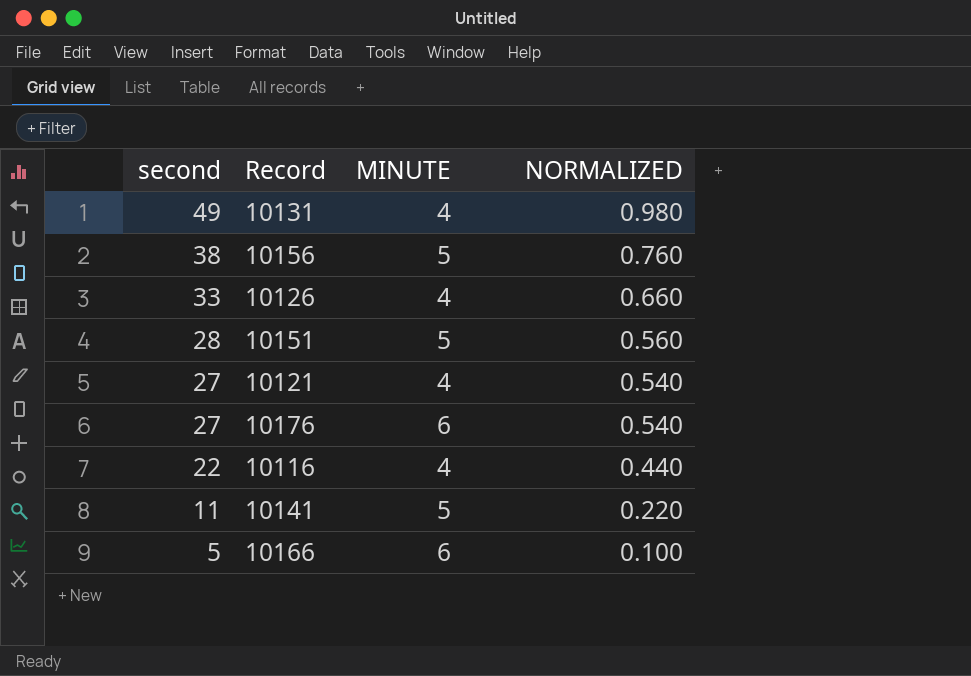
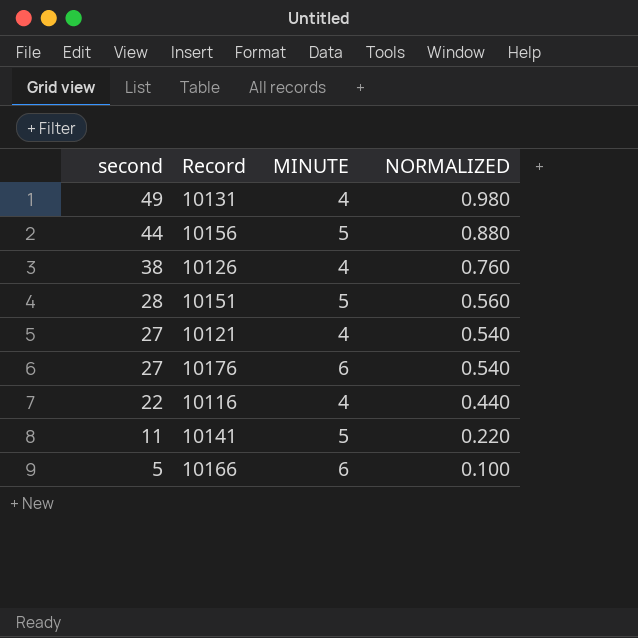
10156 | second: 38 -> 44
10156 | NORMALIZED: 0.760 -> 0.880
10126 | second: 33 -> 38
10126 | NORMALIZED: 0.660 -> 0.760

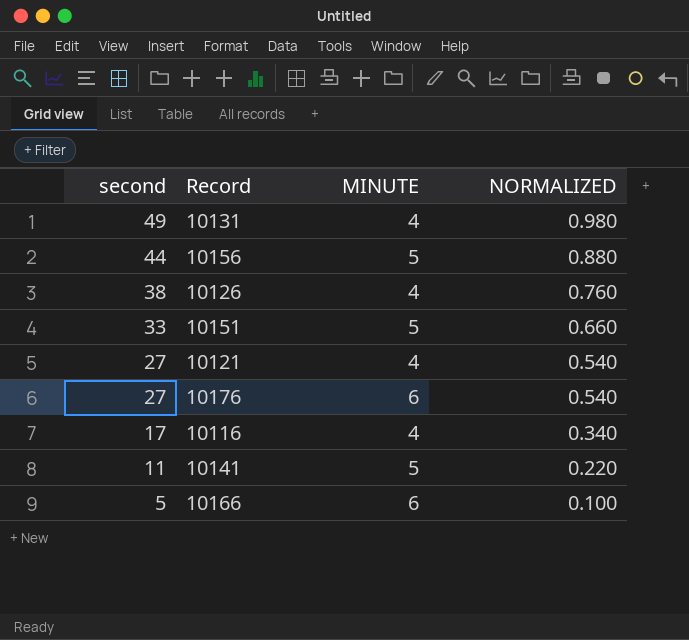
10151 | second: 28 -> 33
10151 | NORMALIZED: 0.560 -> 0.660
10116 | second: 22 -> 17
10116 | NORMALIZED: 0.440 -> 0.340

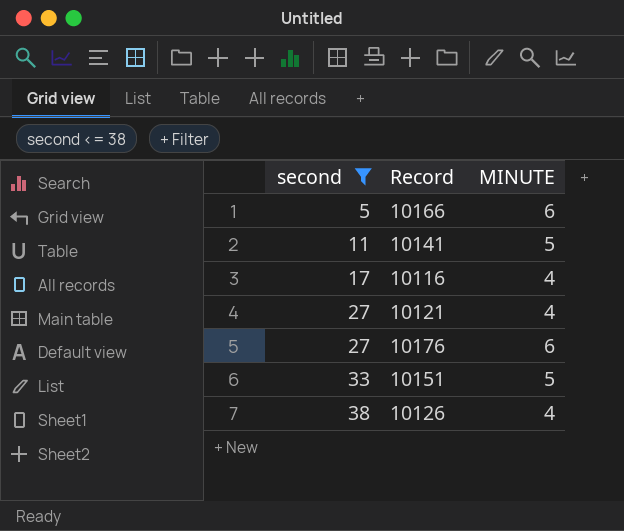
filter: none -> second <= 38
row order: second descending -> second ascending
column NORMALIZED | formula: [second] * 0.02 -> none

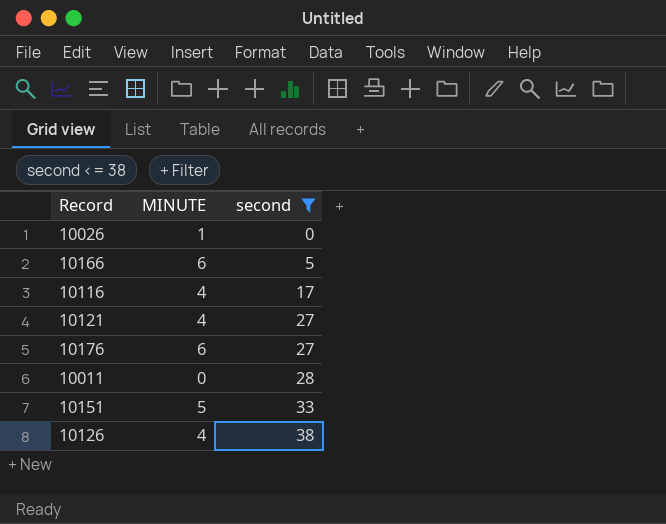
column second | position: 1 -> 3
row 10141: 11 | 5 -> none
row 10026: none -> 1 | 0
row 10011: none -> 0 | 28

